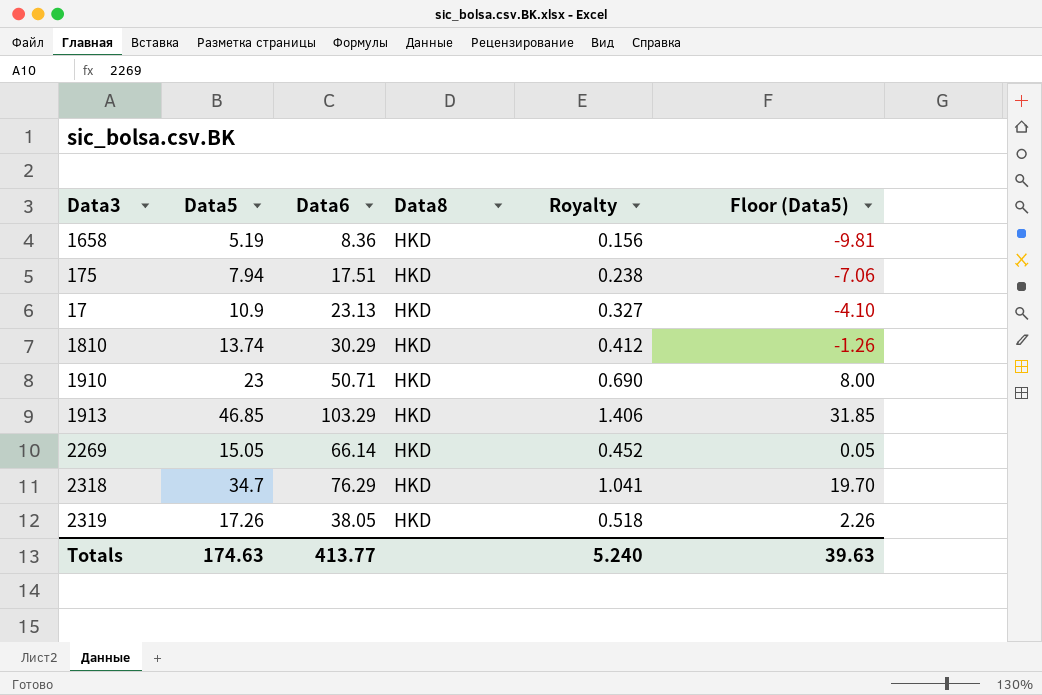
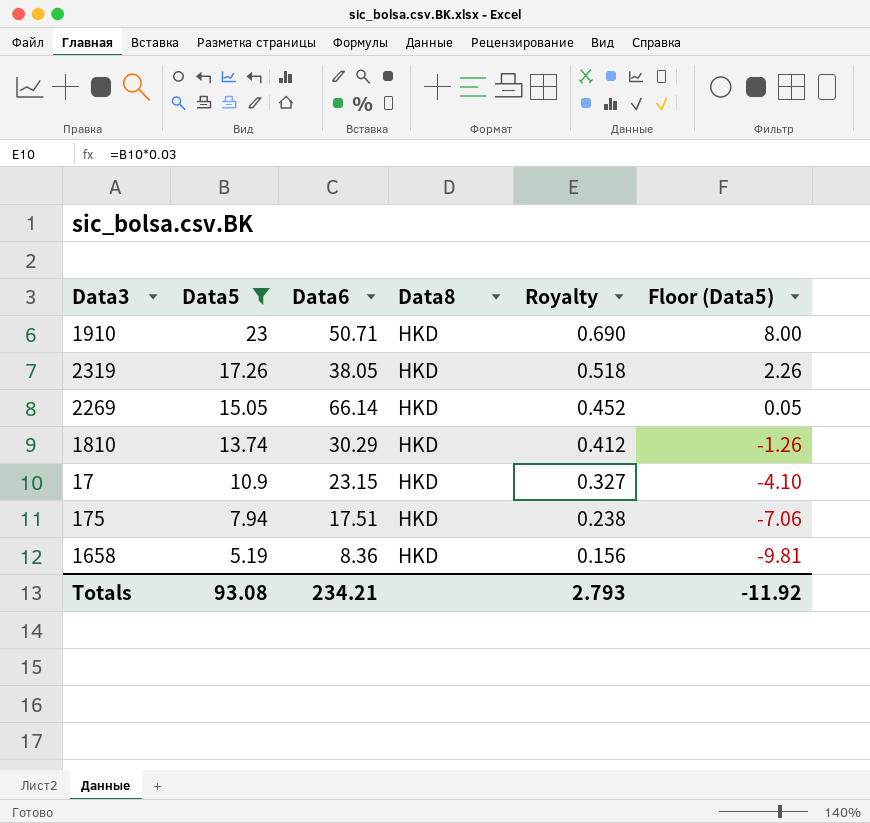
filter: none -> Data5 <= 23
row order: none -> Data5 descending
17 | Data6: 23.13 -> 23.15
Totals | Data5: 174.63 -> 93.08
Totals | Data6: 413.77 -> 234.21
Totals | Royalty: 5.240 -> 2.793
Totals | Floor (Data5): 39.63 -> -11.92

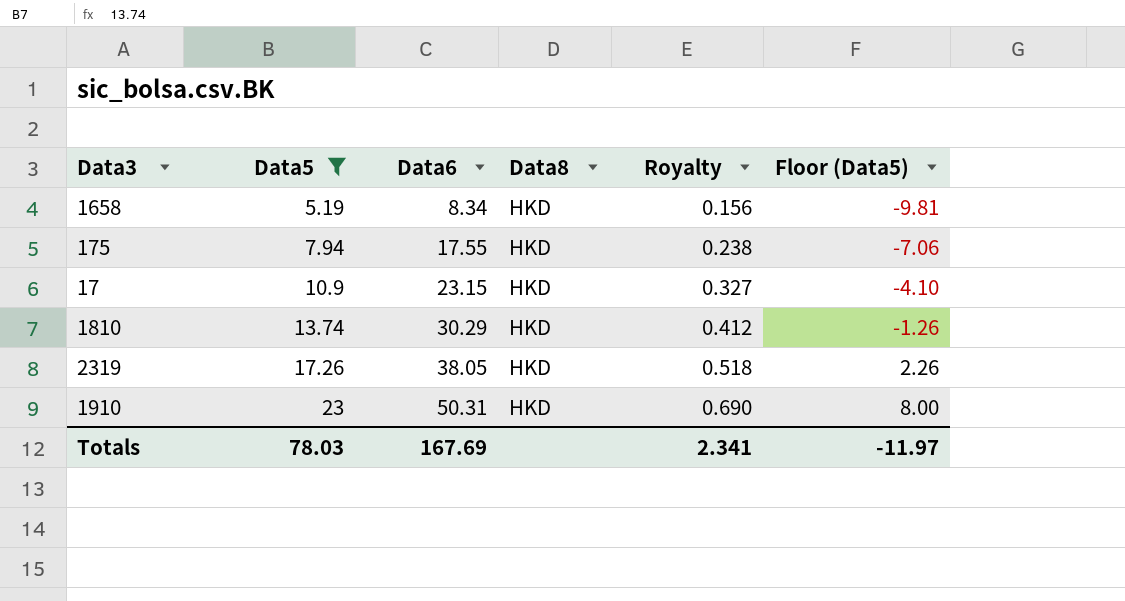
row order: Data5 descending -> Data5 ascending
row 2269: 15.05 | 66.14 | HKD | 0.452 | 0.05 -> none
1658 | Data6: 8.36 -> 8.34
175 | Data6: 17.51 -> 17.55
1910 | Data6: 50.71 -> 50.31
Totals | Data5: 93.08 -> 78.03
Totals | Data6: 234.21 -> 167.69
Totals | Royalty: 2.793 -> 2.341
Totals | Floor (Data5): -11.92 -> -11.97

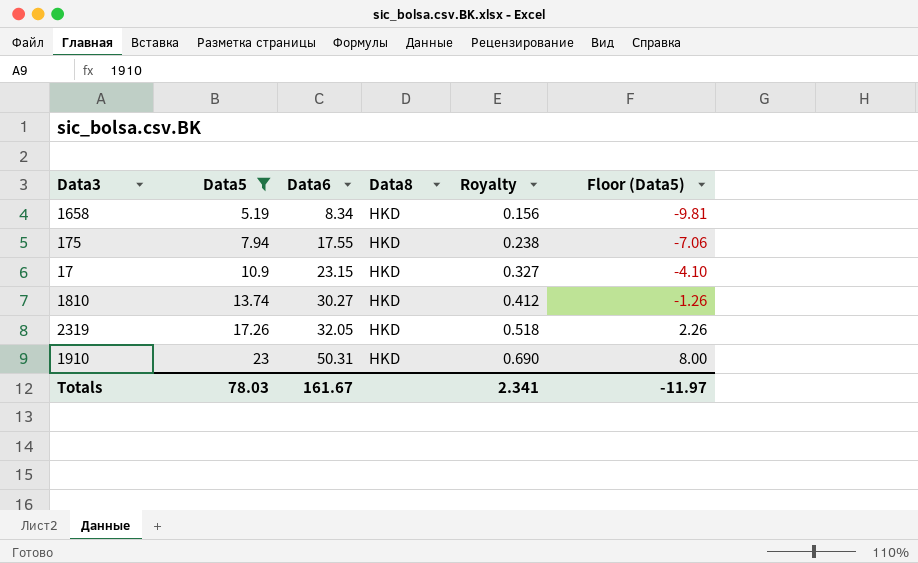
1810 | Data6: 30.29 -> 30.27
2319 | Data6: 38.05 -> 32.05
Totals | Data6: 167.69 -> 161.67

